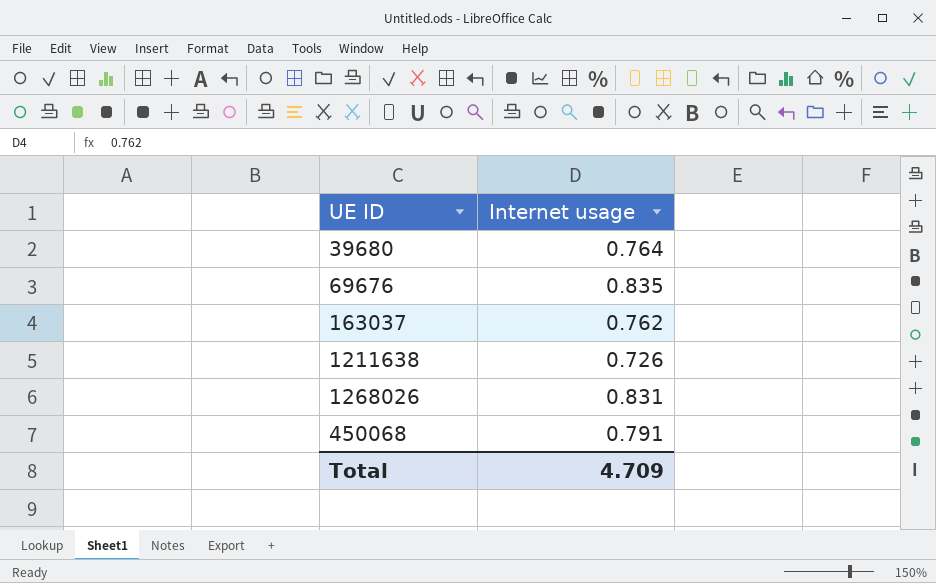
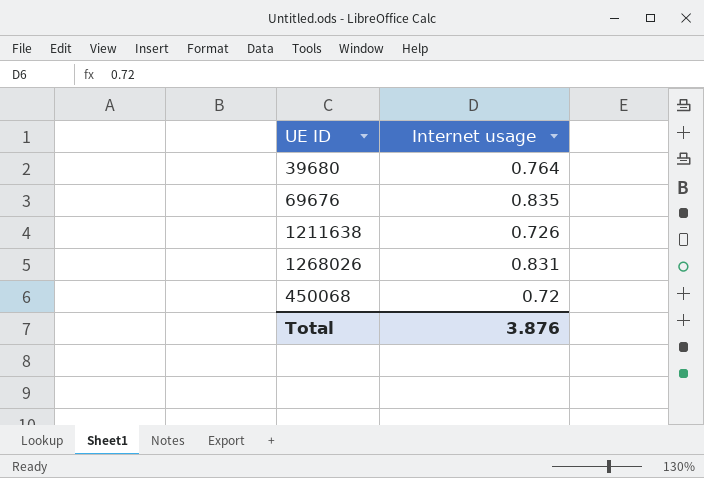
row 163037: 0.762 -> none
450068 | Internet usage: 0.791 -> 0.72
Total | Internet usage: 4.709 -> 3.876

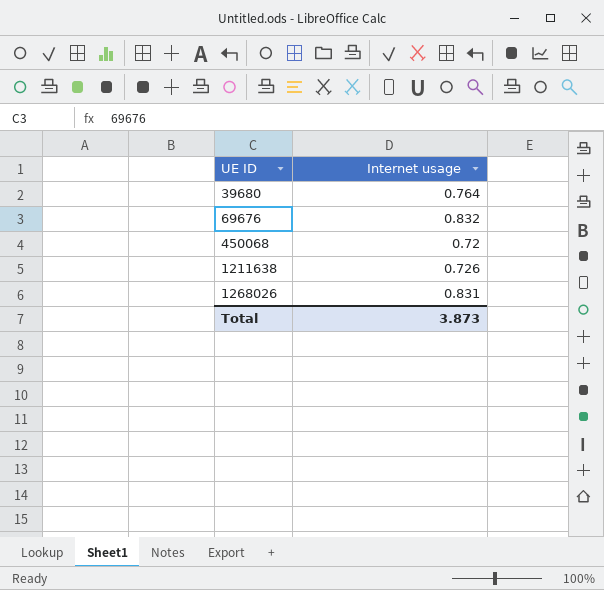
row order: none -> UE ID ascending
69676 | Internet usage: 0.835 -> 0.832
Total | Internet usage: 3.876 -> 3.873

